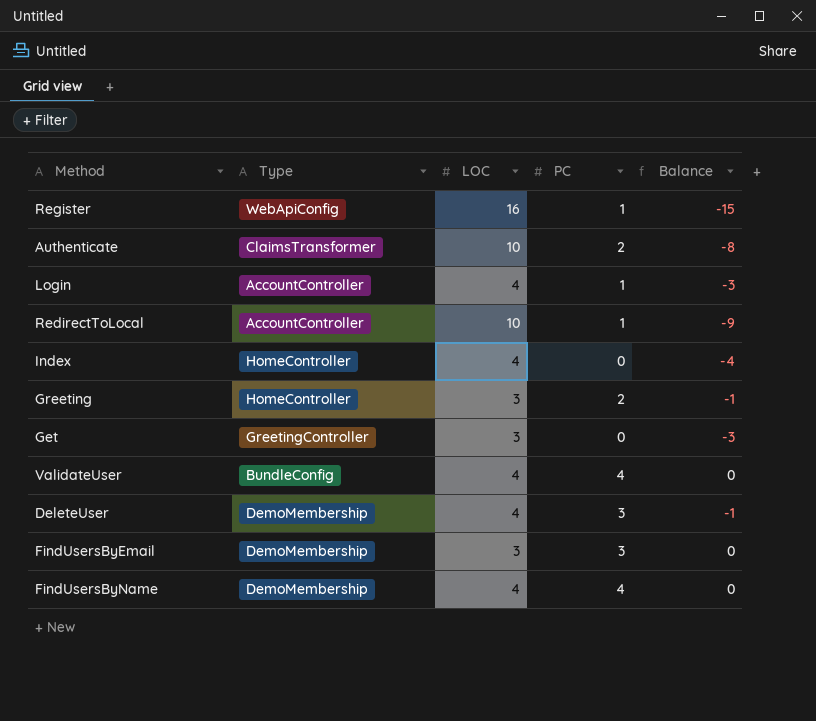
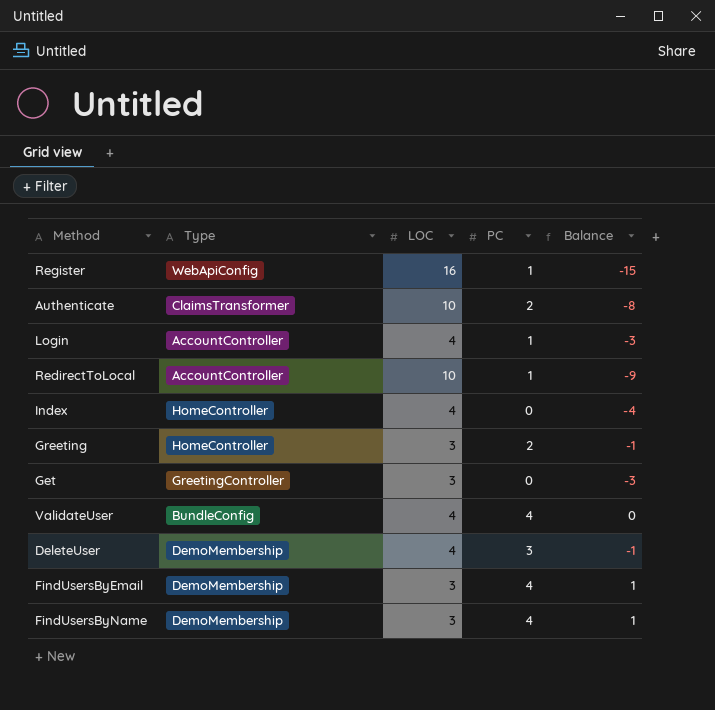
FindUsersByEmail | PC: 3 -> 4
FindUsersByEmail | Balance: 0 -> 1
FindUsersByName | LOC: 4 -> 3
FindUsersByName | Balance: 0 -> 1

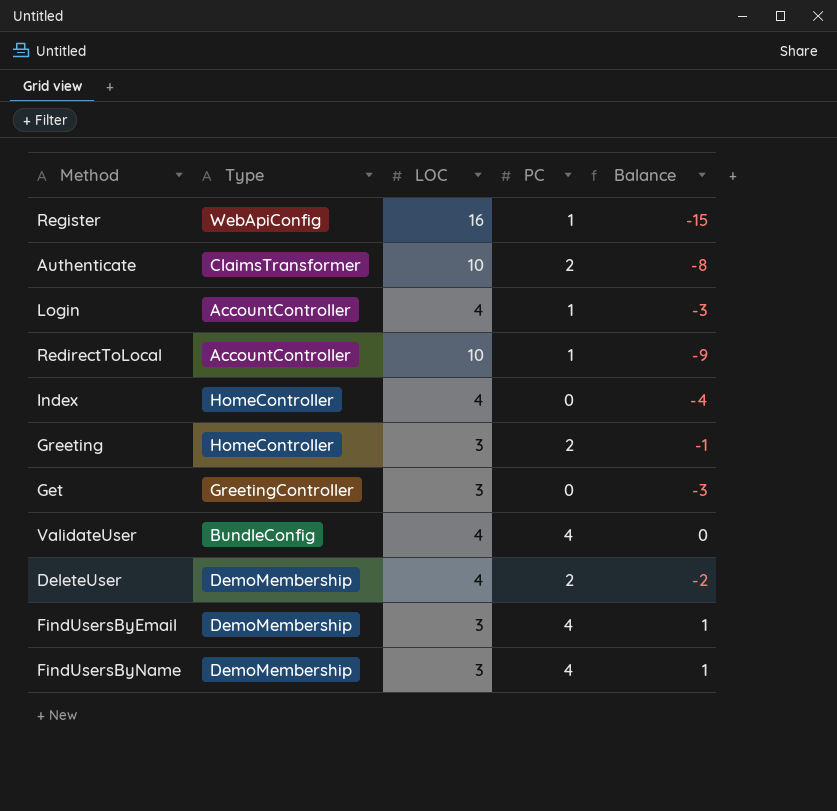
DeleteUser | PC: 3 -> 2
DeleteUser | Balance: -1 -> -2

